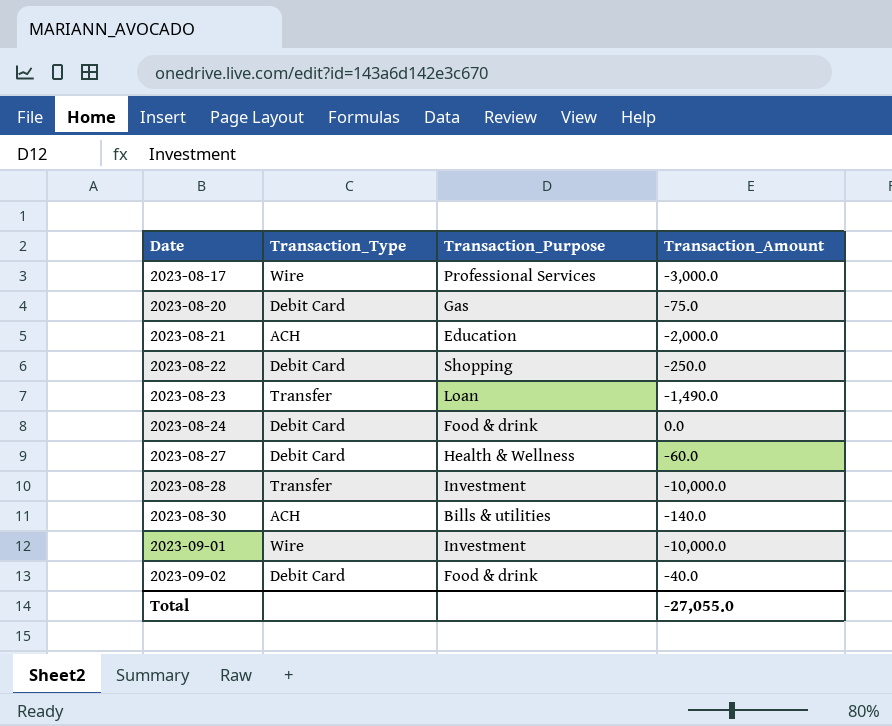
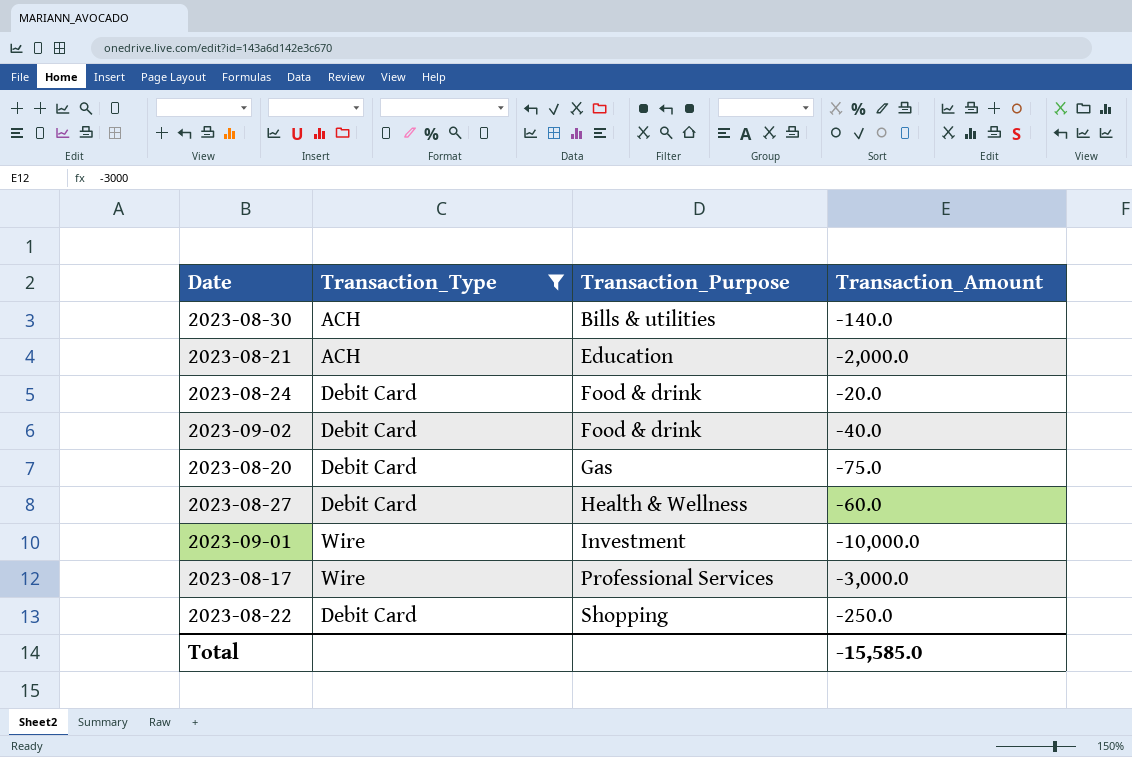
filter: none -> Transaction_Type != Transfer
row order: Date ascending -> Transaction_Purpose ascending
2023-08-24 | Transaction_Amount: 0.0 -> -20.0
Total | Transaction_Amount: -27,055.0 -> -15,585.0

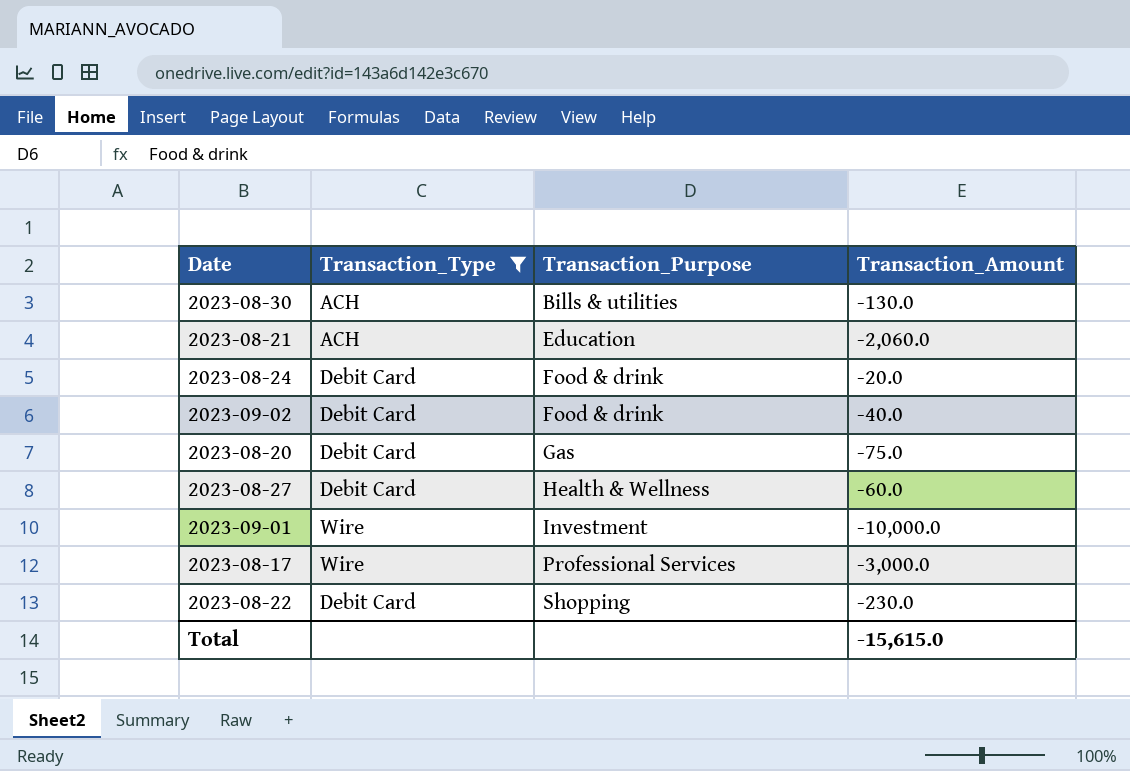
2023-08-30 | Transaction_Amount: -140.0 -> -130.0
2023-08-21 | Transaction_Amount: -2,000.0 -> -2,060.0
2023-08-22 | Transaction_Amount: -250.0 -> -230.0
Total | Transaction_Amount: -15,585.0 -> -15,615.0

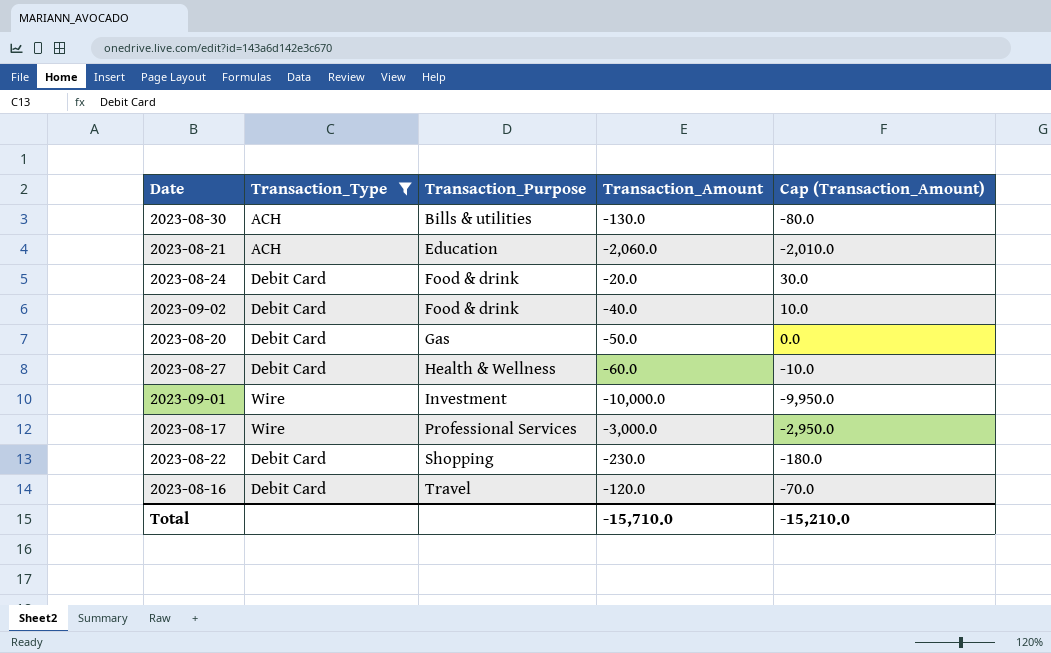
column Cap (Transaction_Amount) | formula: none -> [Transaction_Amount] + 50
2023-08-20 | Transaction_Amount: -75.0 -> -50.0
row 2023-08-16: none -> Debit Card | Travel | -120.0 | -70.0
Total | Transaction_Amount: -15,615.0 -> -15,710.0

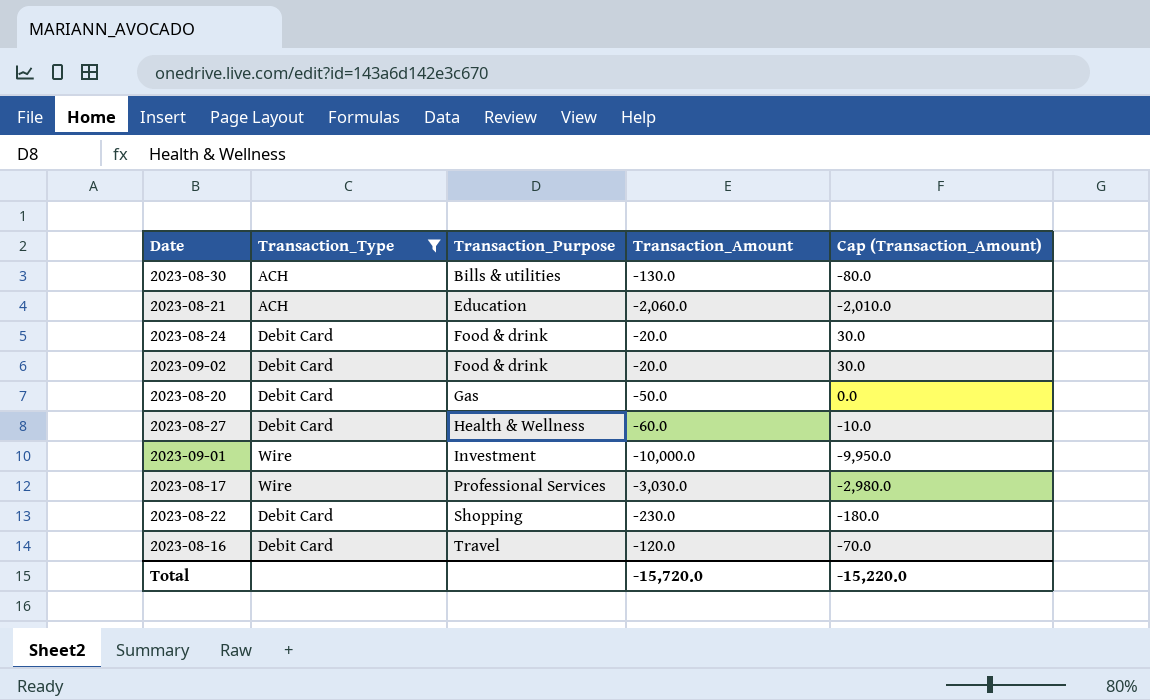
2023-09-02 | Transaction_Amount: -40.0 -> -20.0
2023-09-02 | Cap (Transaction_Amount): 10.0 -> 30.0
2023-08-17 | Transaction_Amount: -3,000.0 -> -3,030.0
2023-08-17 | Cap (Transaction_Amount): -2,950.0 -> -2,980.0
Total | Transaction_Amount: -15,710.0 -> -15,720.0
Total | Cap (Transaction_Amount): -15,210.0 -> -15,220.0

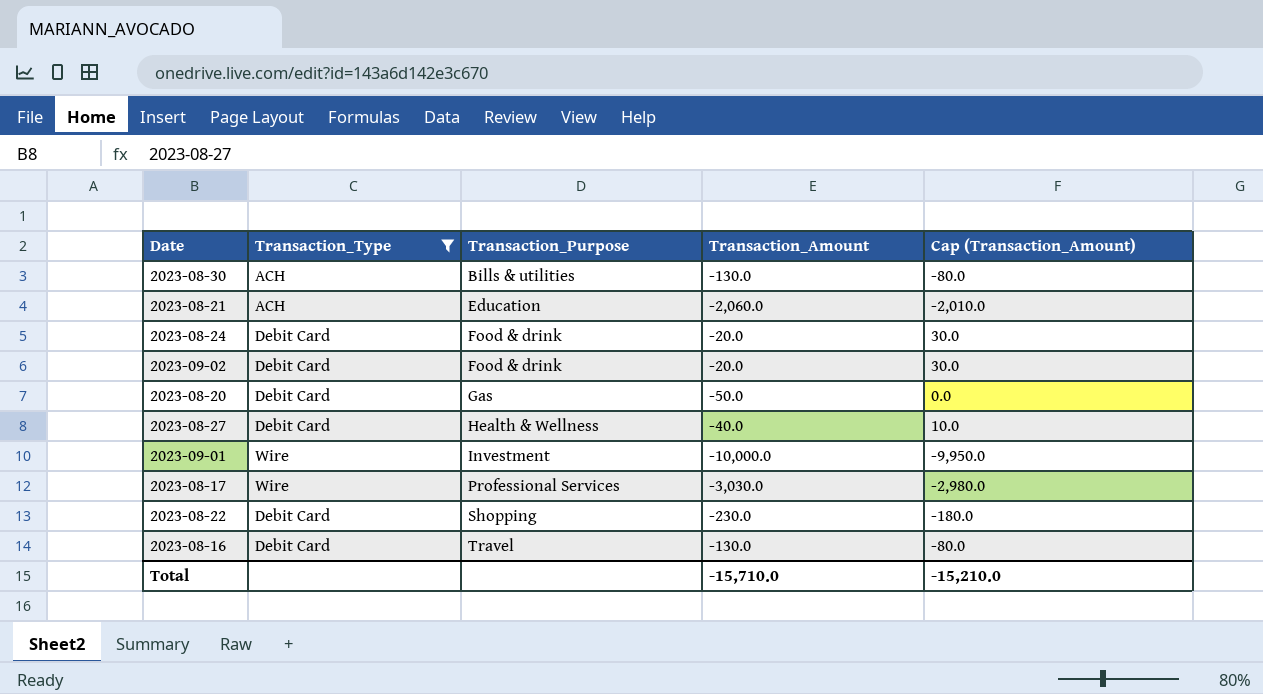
2023-08-27 | Transaction_Amount: -60.0 -> -40.0
2023-08-27 | Cap (Transaction_Amount): -10.0 -> 10.0
2023-08-16 | Transaction_Amount: -120.0 -> -130.0
2023-08-16 | Cap (Transaction_Amount): -70.0 -> -80.0
Total | Transaction_Amount: -15,720.0 -> -15,710.0
Total | Cap (Transaction_Amount): -15,220.0 -> -15,210.0

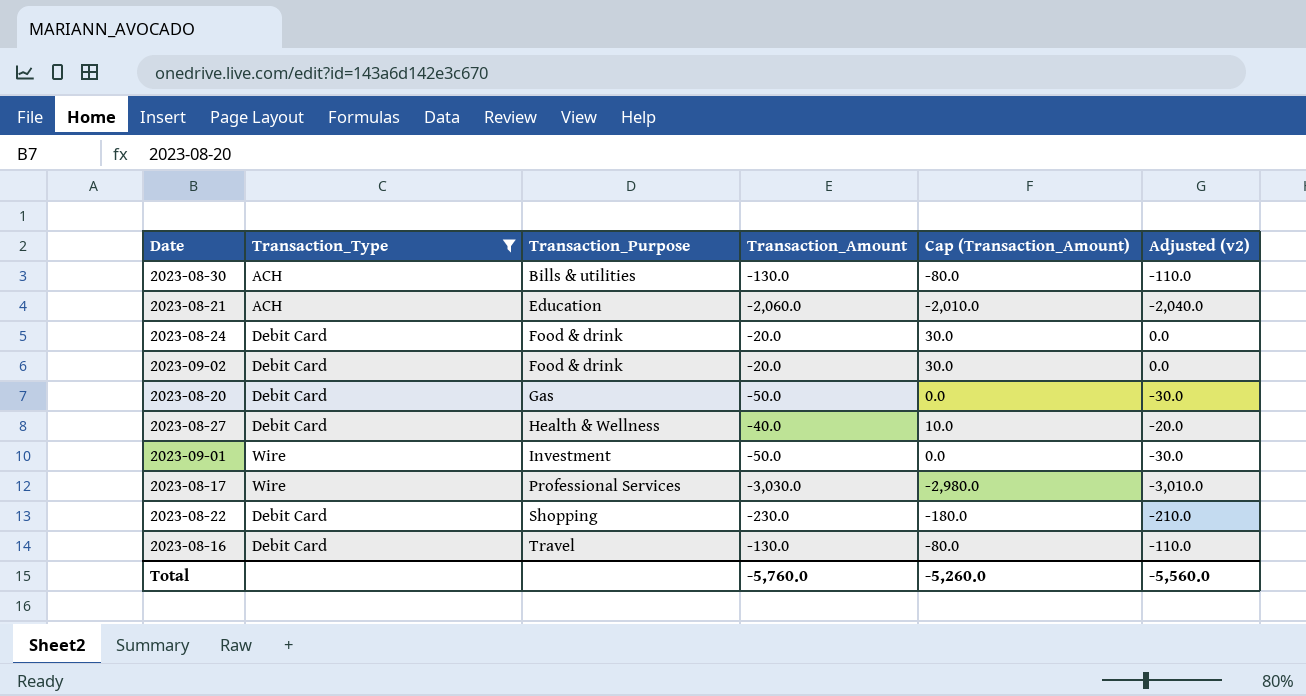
column Adjusted (v2) | formula: none -> [Transaction_Amount] + 20
2023-09-01 | Transaction_Amount: -10,000.0 -> -50.0
2023-09-01 | Cap (Transaction_Amount): -9,950.0 -> 0.0
Total | Transaction_Amount: -15,710.0 -> -5,760.0
Total | Cap (Transaction_Amount): -15,210.0 -> -5,260.0

